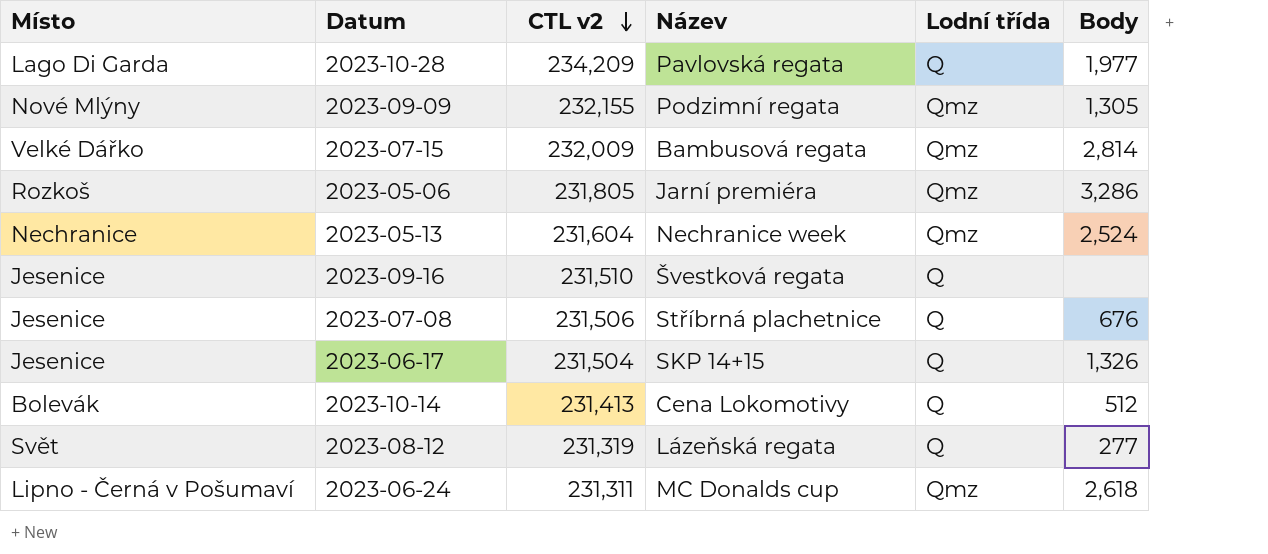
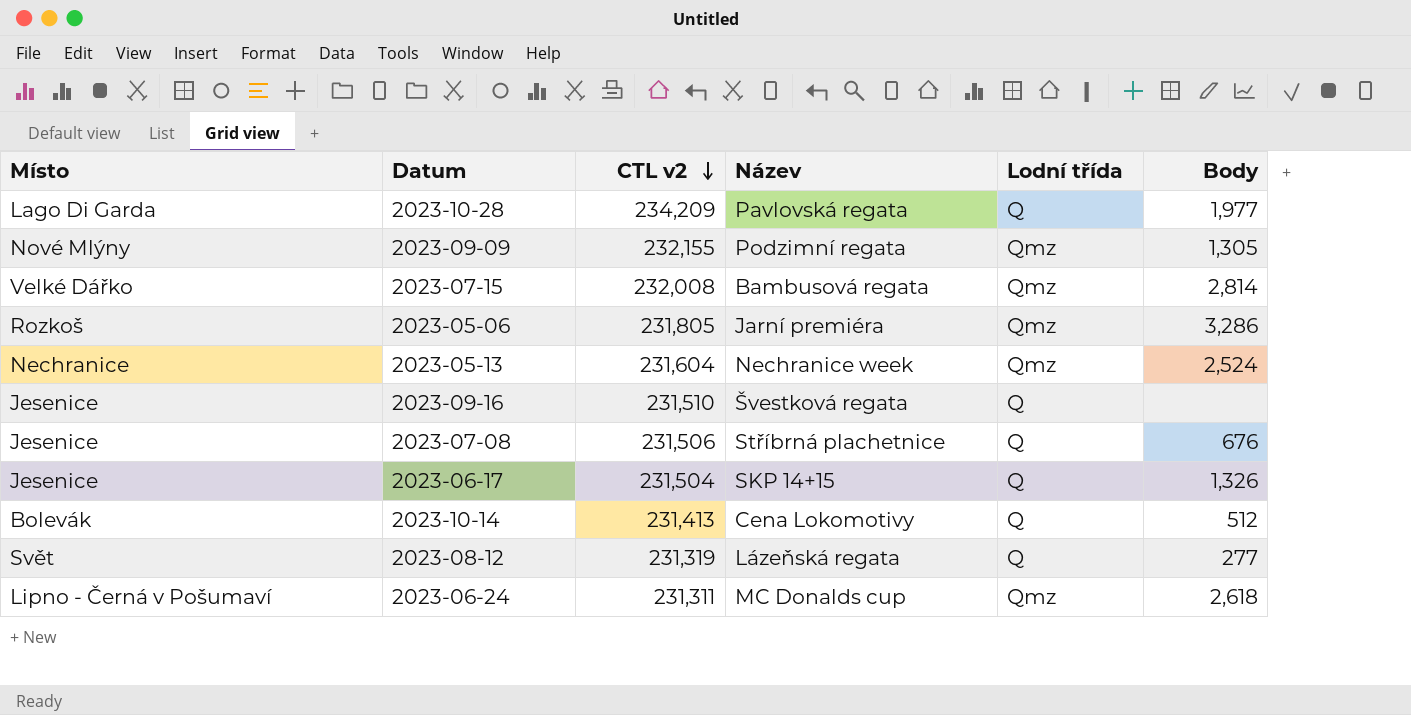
2023-07-15 | CTL v2: 232,009 -> 232,008

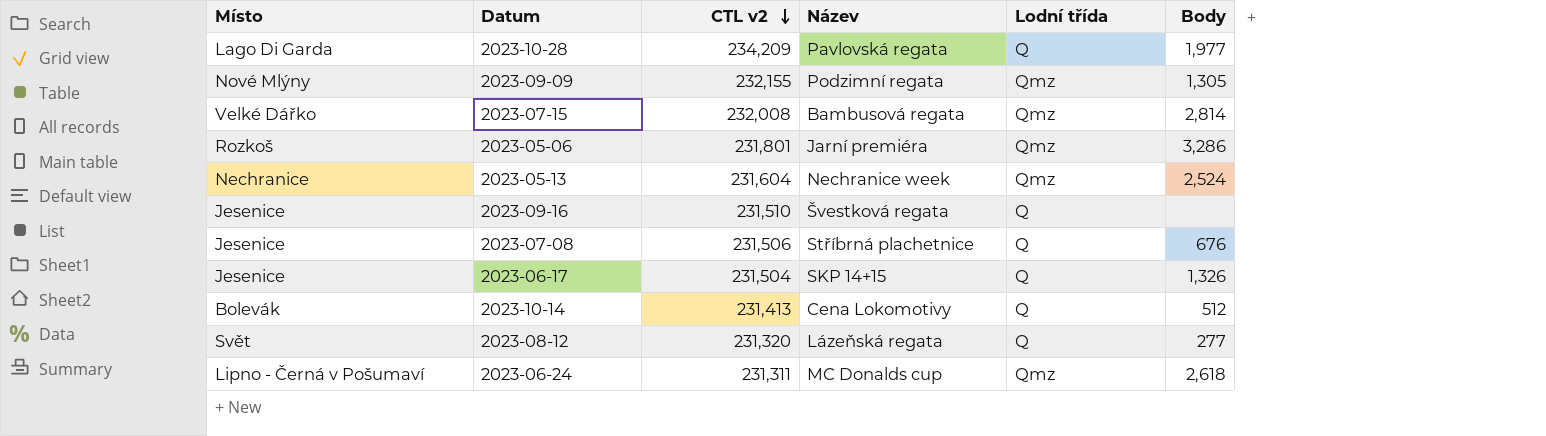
2023-05-06 | CTL v2: 231,805 -> 231,801
2023-08-12 | CTL v2: 231,319 -> 231,320

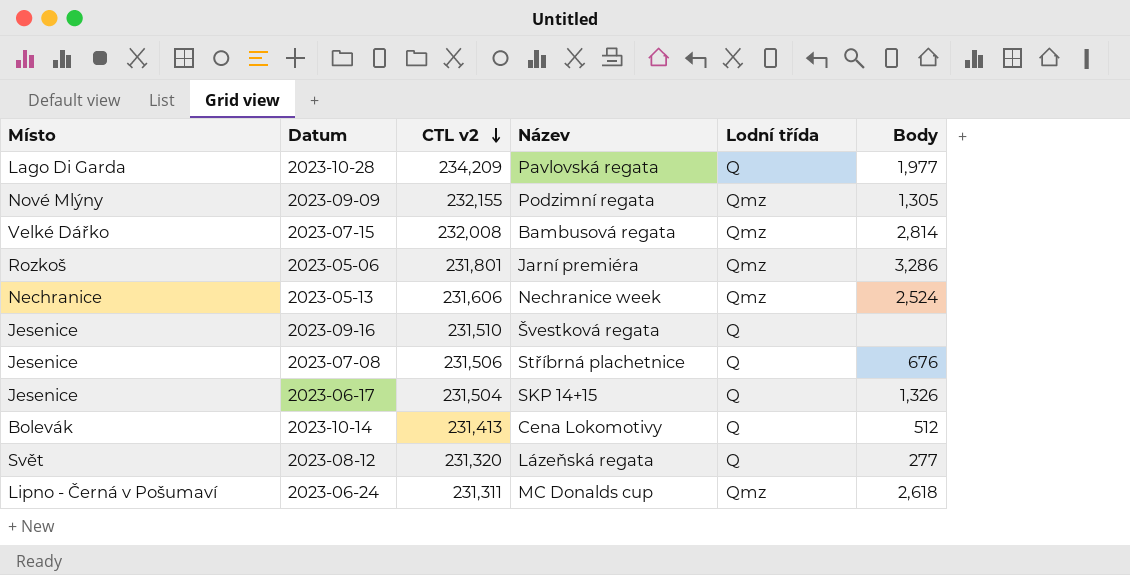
2023-05-13 | CTL v2: 231,604 -> 231,606

